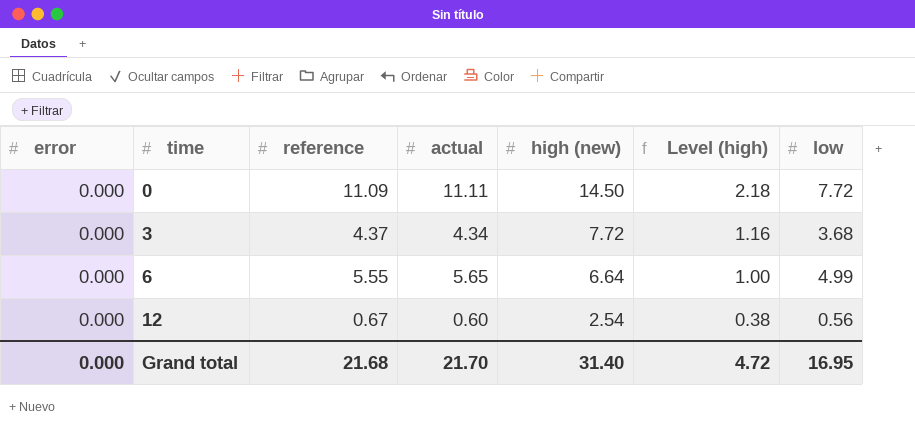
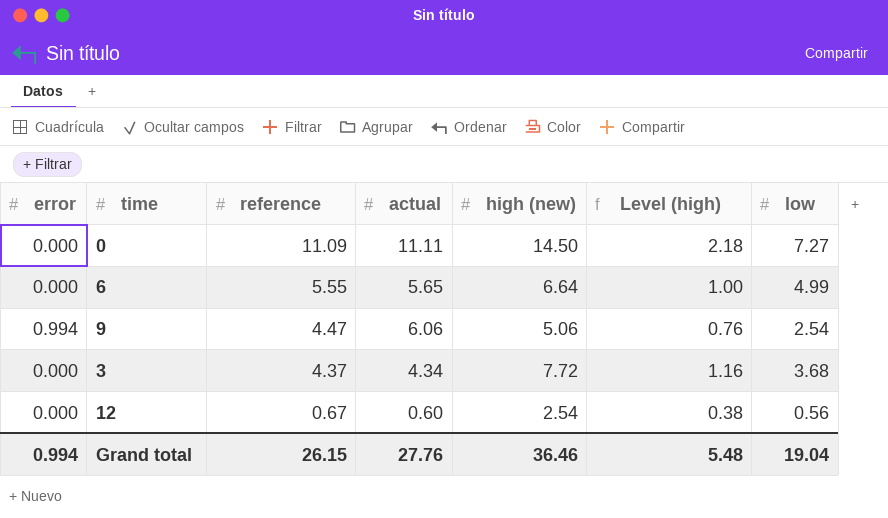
row order: time ascending -> reference descending
0 | low: 7.72 -> 7.27
row 9: none -> 0.994 | 4.47 | 6.06 | 5.06 | 0.76 | 2.54
Grand total | error: 0.000 -> 0.994
Grand total | reference: 21.68 -> 26.15
Grand total | actual: 21.70 -> 27.76
Grand total | high (new): 31.40 -> 36.46
Grand total | Level (high): 4.72 -> 5.48
Grand total | low: 16.95 -> 19.04

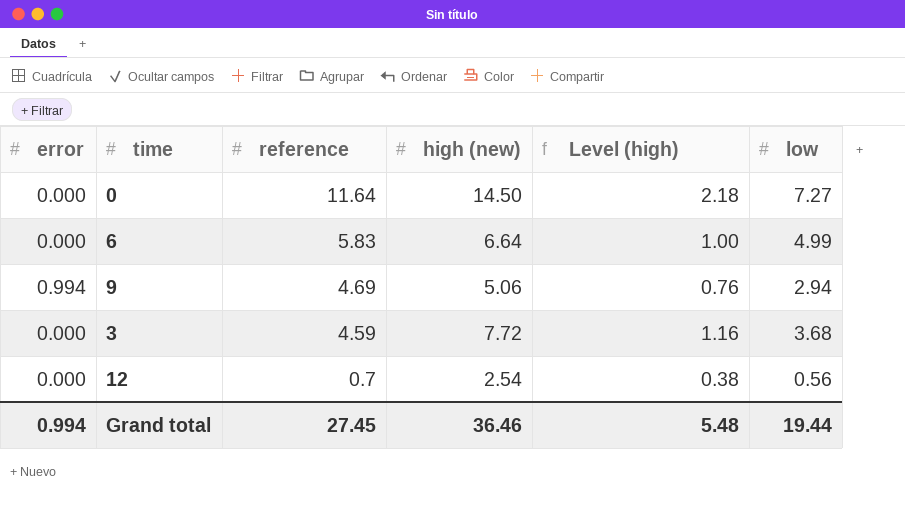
column actual | position: 4 -> none
0 | reference: 11.09 -> 11.64
6 | reference: 5.55 -> 5.83
9 | reference: 4.47 -> 4.69
9 | low: 2.54 -> 2.94
3 | reference: 4.37 -> 4.59
12 | reference: 0.67 -> 0.7
Grand total | reference: 26.15 -> 27.45
Grand total | low: 19.04 -> 19.44

